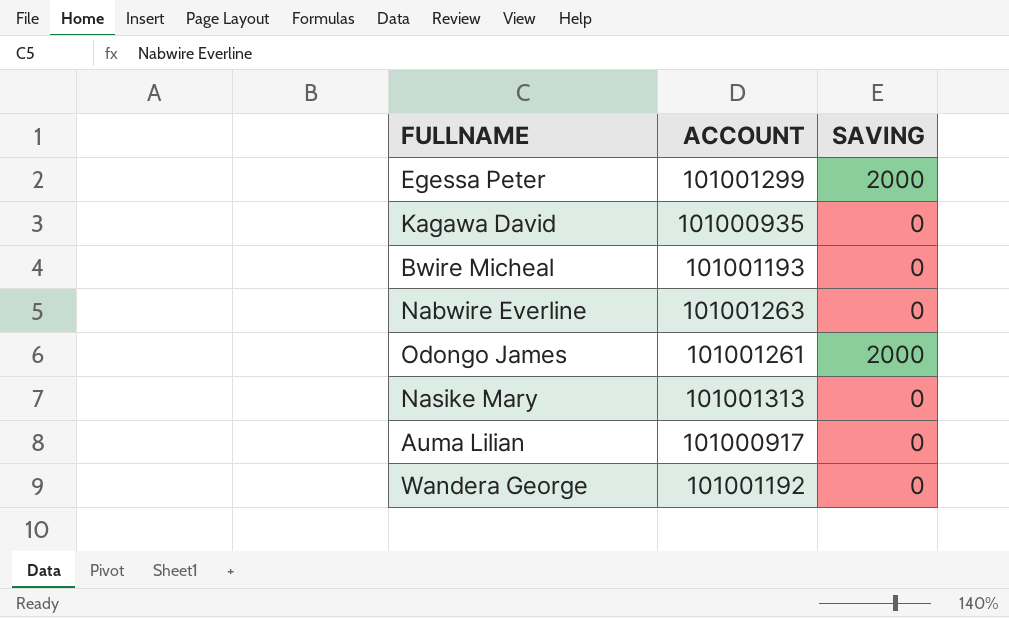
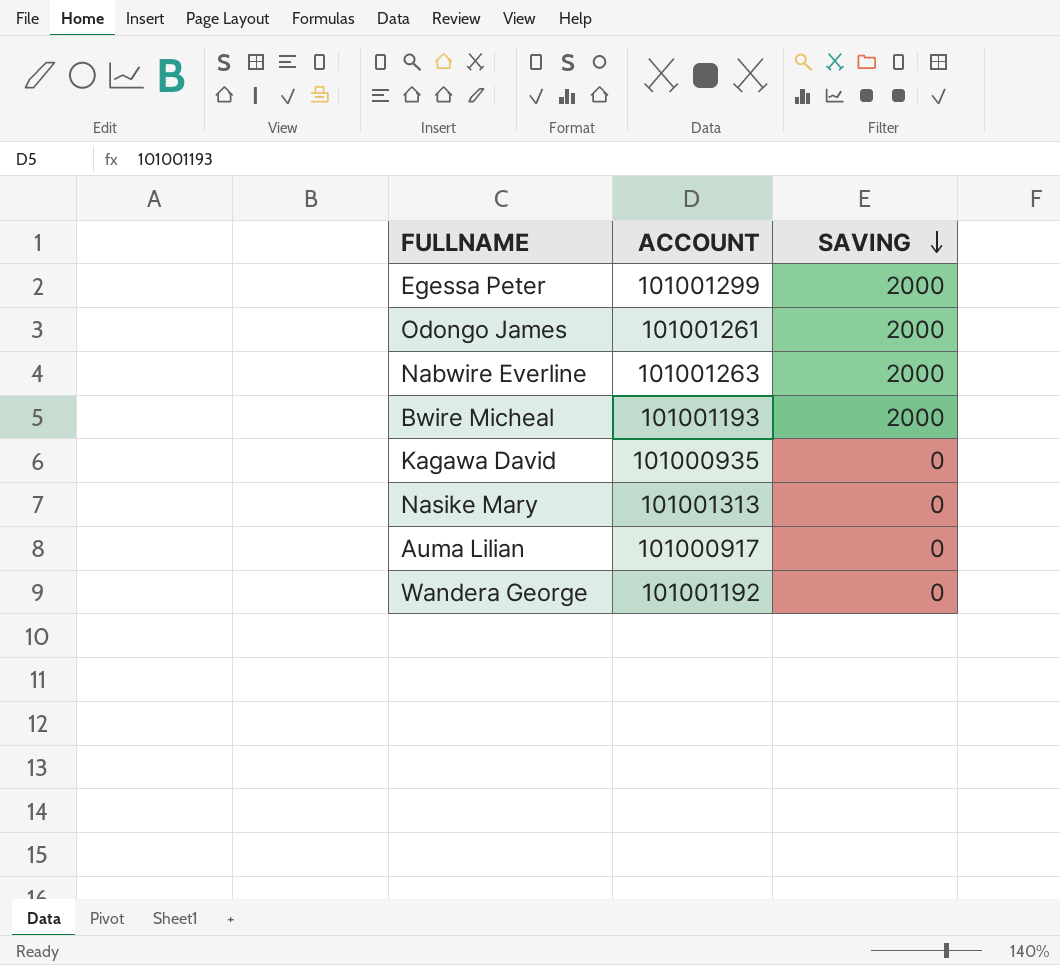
row order: none -> SAVING descending
Nabwire Everline | SAVING: 0 -> 2000
Bwire Micheal | SAVING: 0 -> 2000

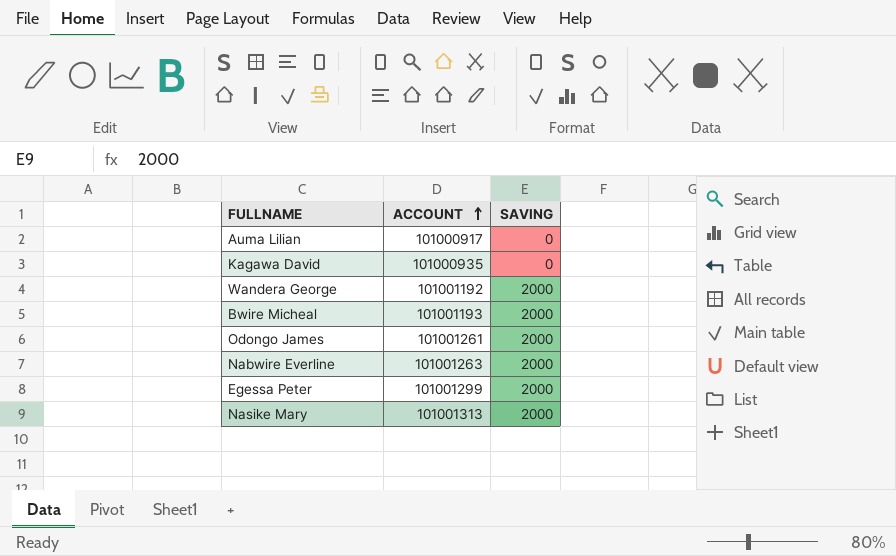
row order: SAVING descending -> ACCOUNT ascending
Wandera George | SAVING: 0 -> 2000
Nasike Mary | SAVING: 0 -> 2000

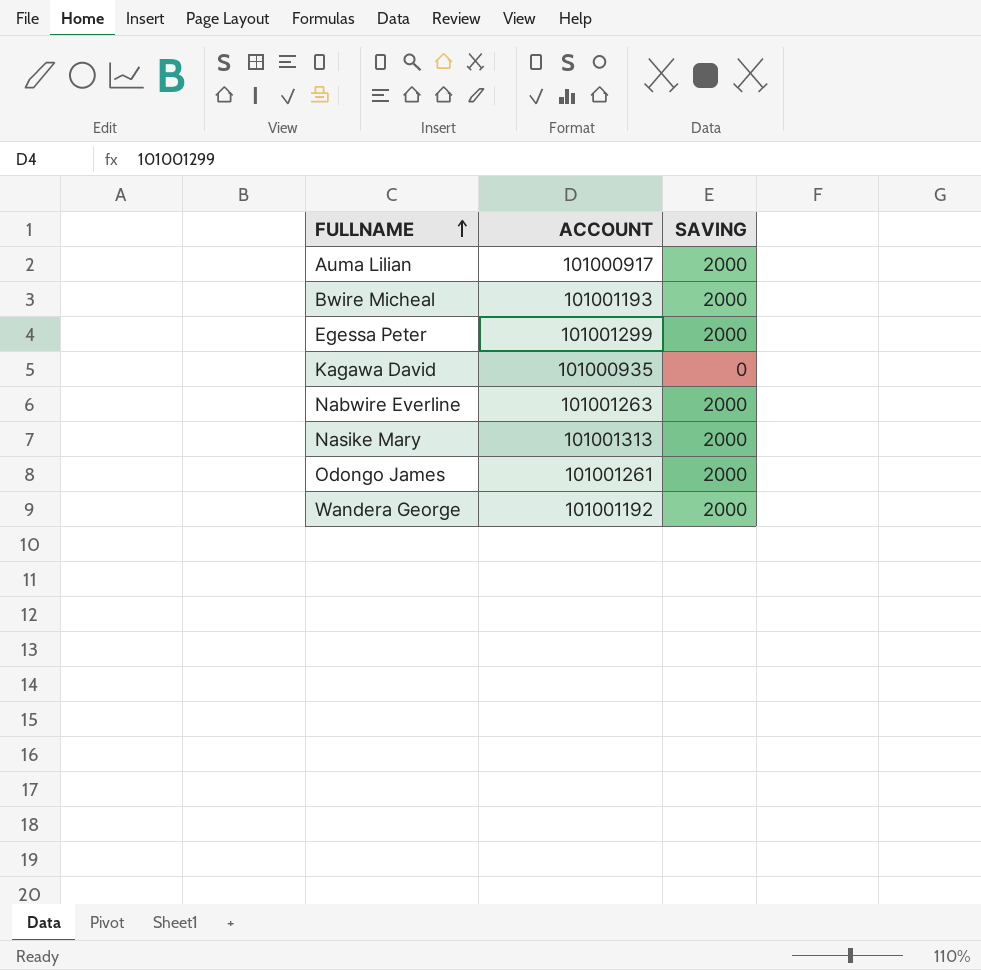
row order: ACCOUNT ascending -> FULLNAME ascending
Auma Lilian | SAVING: 0 -> 2000

